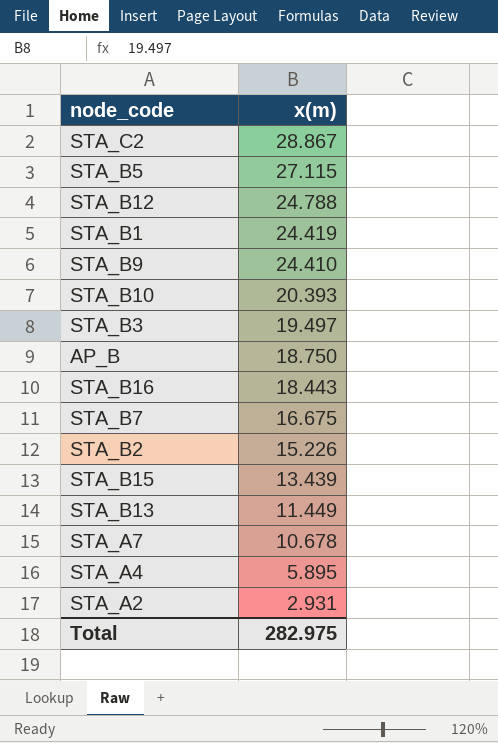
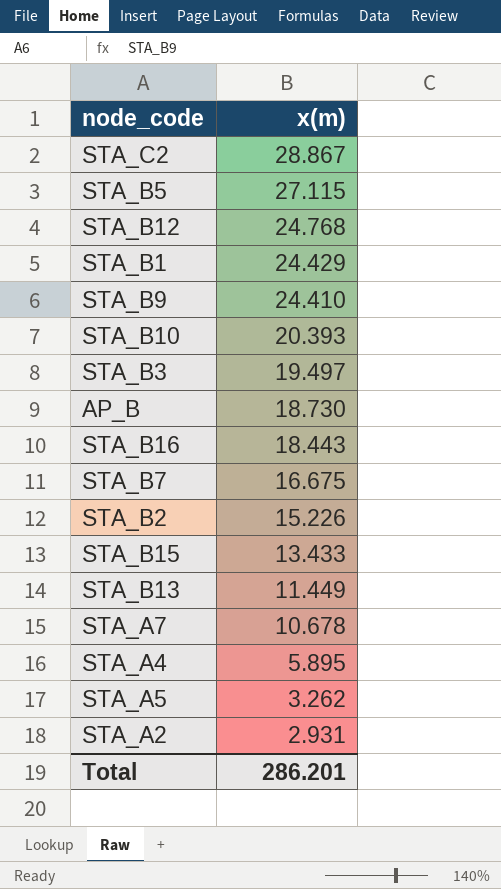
STA_B12 | x(m): 24.788 -> 24.768
STA_B1 | x(m): 24.419 -> 24.429
AP_B | x(m): 18.750 -> 18.730
STA_B15 | x(m): 13.439 -> 13.433
row STA_A5: none -> 3.262
Total | x(m): 282.975 -> 286.201

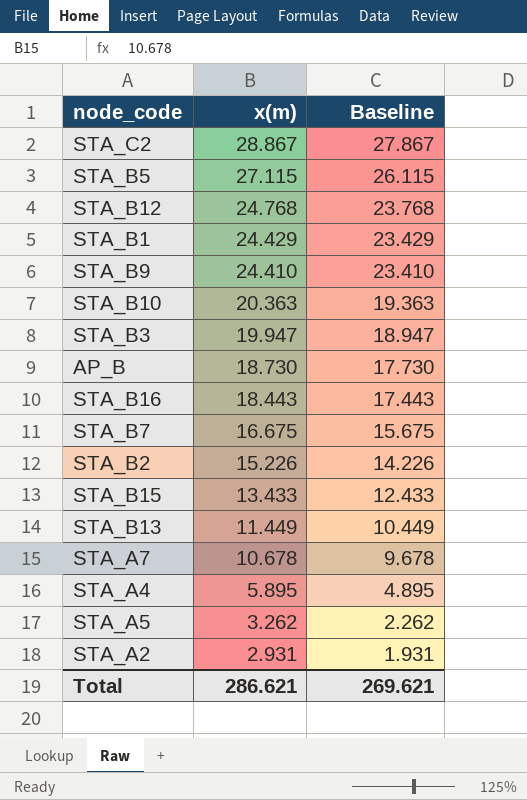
column Baseline | formula: none -> [x(m)] - 1
STA_B10 | x(m): 20.393 -> 20.363
STA_B3 | x(m): 19.497 -> 19.947
Total | x(m): 286.201 -> 286.621

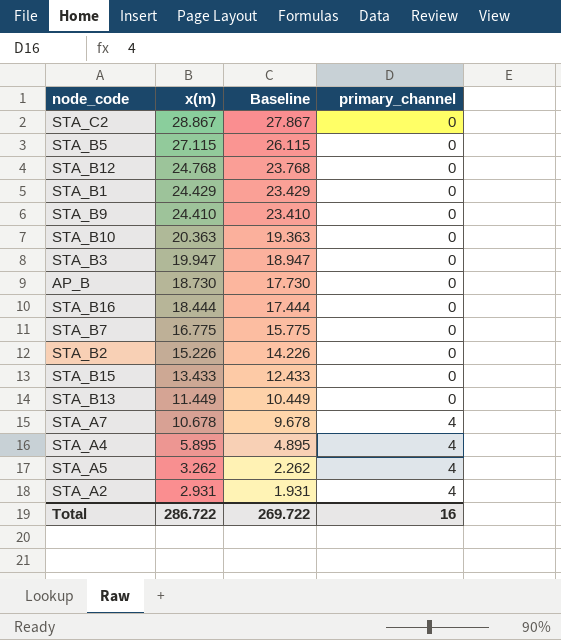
column primary_channel | position: none -> 4
STA_B16 | x(m): 18.443 -> 18.444
STA_B16 | Baseline: 17.443 -> 17.444
STA_B7 | x(m): 16.675 -> 16.775
STA_B7 | Baseline: 15.675 -> 15.775
Total | x(m): 286.621 -> 286.722
Total | Baseline: 269.621 -> 269.722

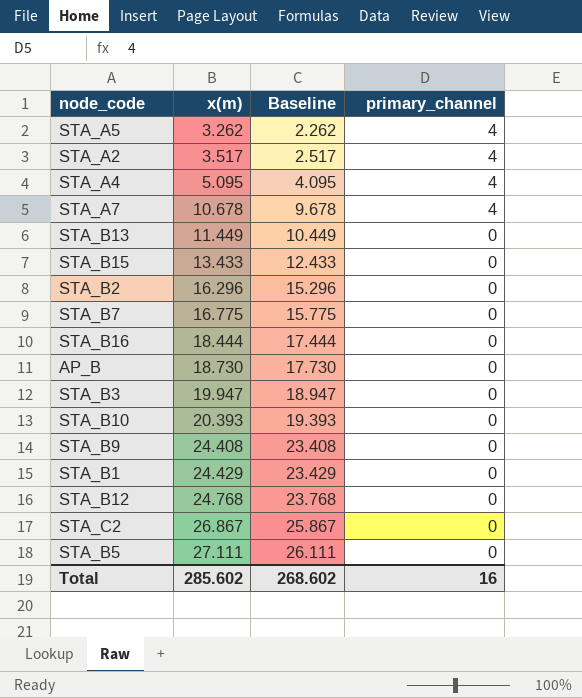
row order: x(m) descending -> x(m) ascending
STA_A2 | x(m): 2.931 -> 3.517
STA_A2 | Baseline: 1.931 -> 2.517
STA_A4 | x(m): 5.895 -> 5.095
STA_A4 | Baseline: 4.895 -> 4.095
STA_B2 | x(m): 15.226 -> 16.296
STA_B2 | Baseline: 14.226 -> 15.296
STA_B10 | x(m): 20.363 -> 20.393
STA_B10 | Baseline: 19.363 -> 19.393
STA_B9 | x(m): 24.410 -> 24.408
STA_B9 | Baseline: 23.410 -> 23.408
STA_C2 | x(m): 28.867 -> 26.867
STA_C2 | Baseline: 27.867 -> 25.867
STA_B5 | x(m): 27.115 -> 27.111
STA_B5 | Baseline: 26.115 -> 26.111
Total | x(m): 286.722 -> 285.602
Total | Baseline: 269.722 -> 268.602

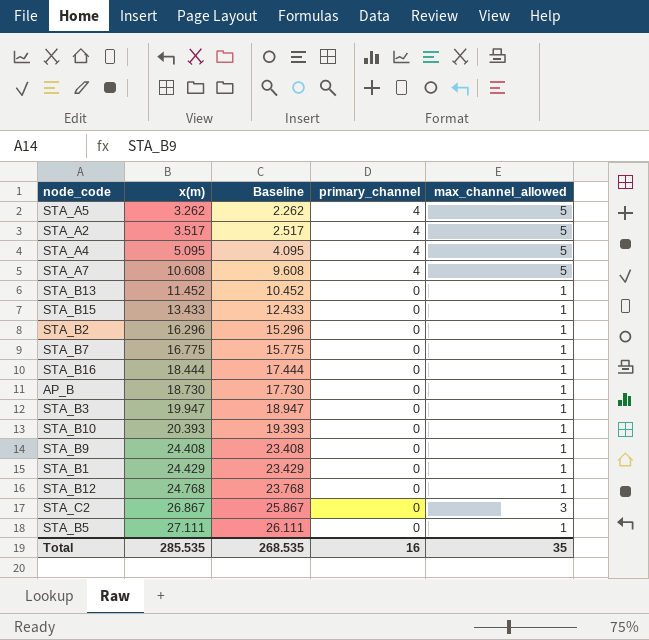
column max_channel_allowed | position: none -> 5
STA_A7 | x(m): 10.678 -> 10.608
STA_A7 | Baseline: 9.678 -> 9.608
STA_B13 | x(m): 11.449 -> 11.452
STA_B13 | Baseline: 10.449 -> 10.452
Total | x(m): 285.602 -> 285.535
Total | Baseline: 268.602 -> 268.535

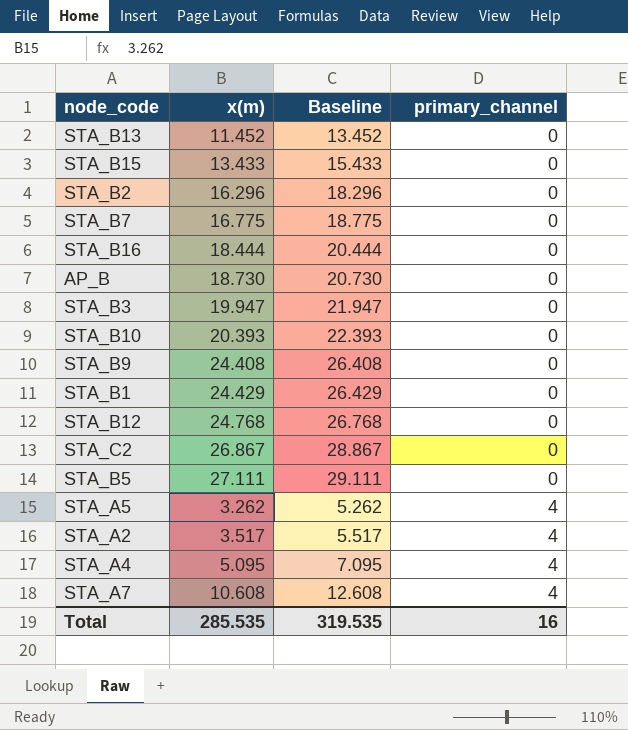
row order: x(m) ascending -> primary_channel ascending
column max_channel_allowed | position: 5 -> none
column Baseline | formula: [x(m)] - 1 -> [x(m)] + 2
Total | Baseline: 268.535 -> 319.535

